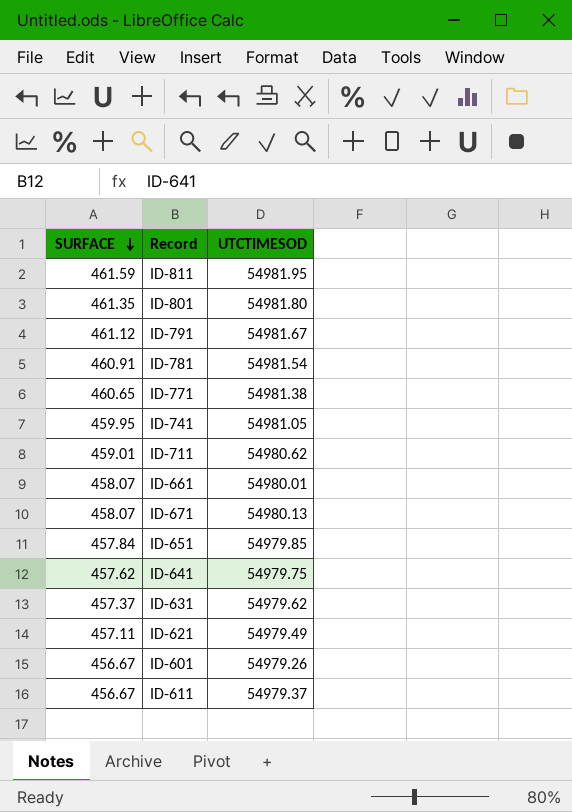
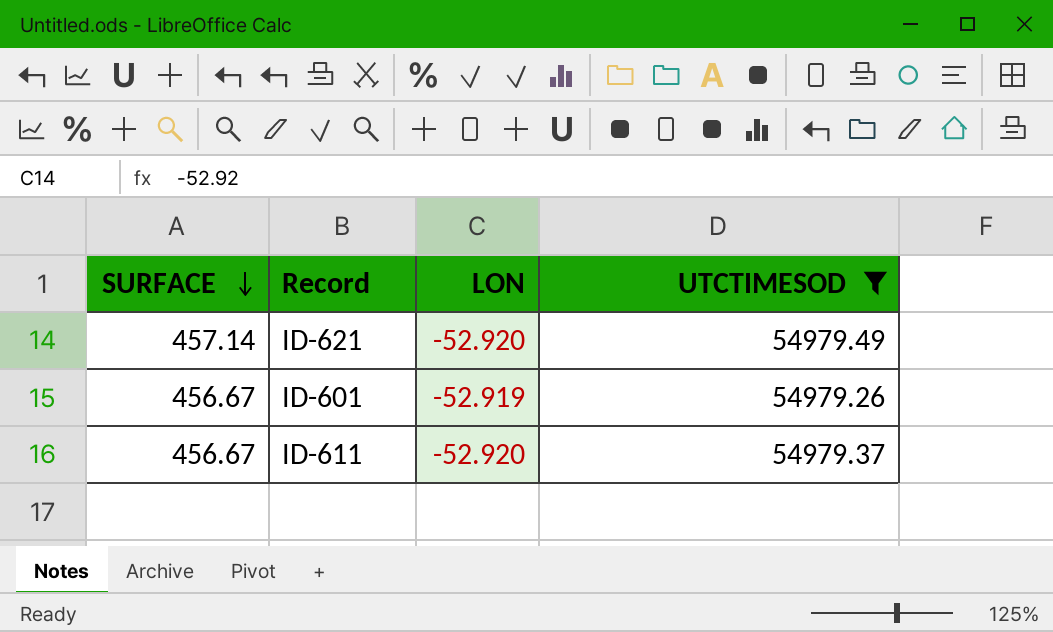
filter: none -> UTCTIMESOD <= 54979.49
column LON | position: none -> 3
ID-621 | SURFACE: 457.11 -> 457.14

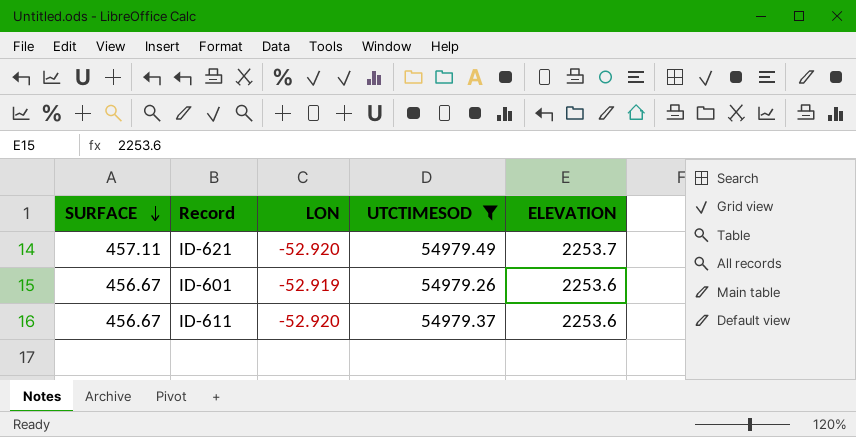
column ELEVATION | position: none -> 5
ID-621 | SURFACE: 457.14 -> 457.11

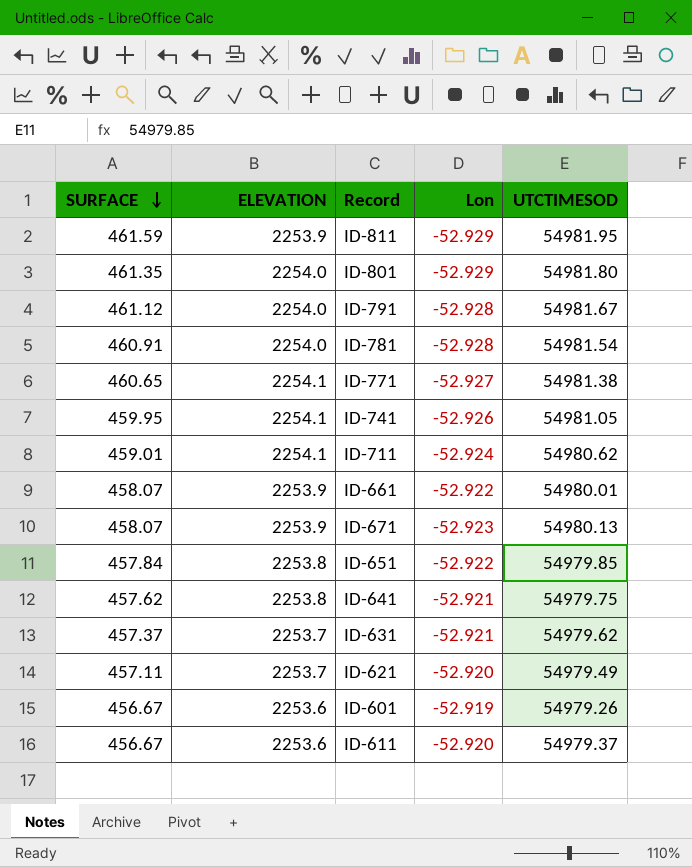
filter: UTCTIMESOD <= 54979.49 -> none
column ELEVATION | position: 5 -> 2
column name: LON -> Lon

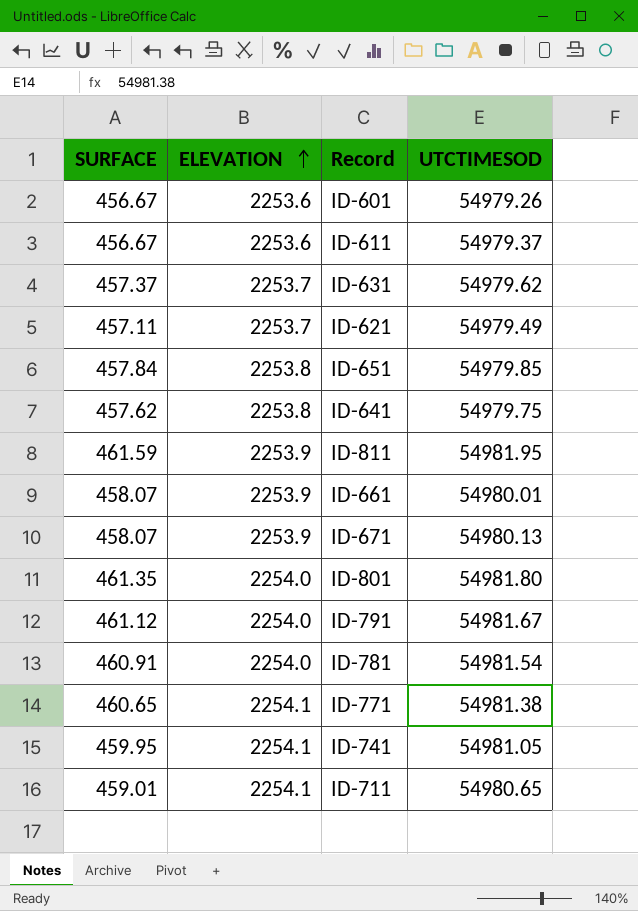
row order: SURFACE descending -> ELEVATION ascending
column Lon | position: 4 -> none
ID-711 | UTCTIMESOD: 54980.62 -> 54980.65

